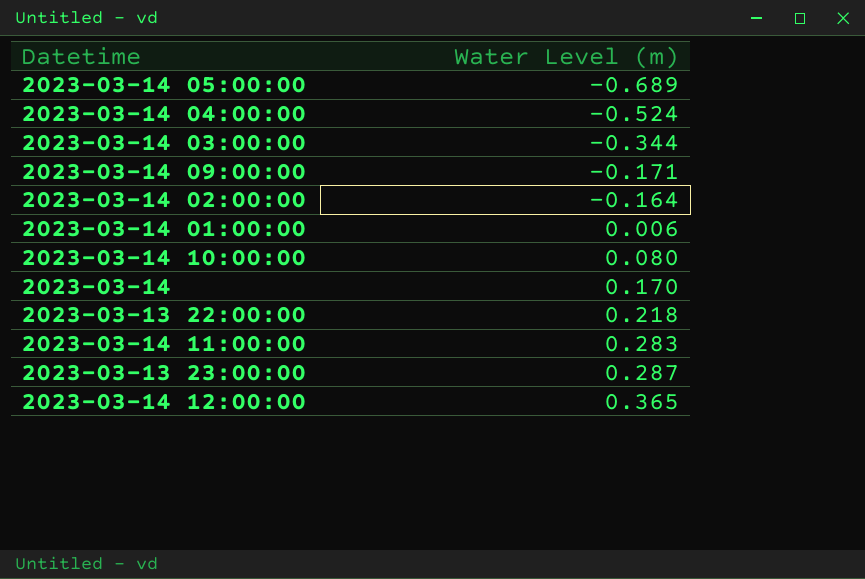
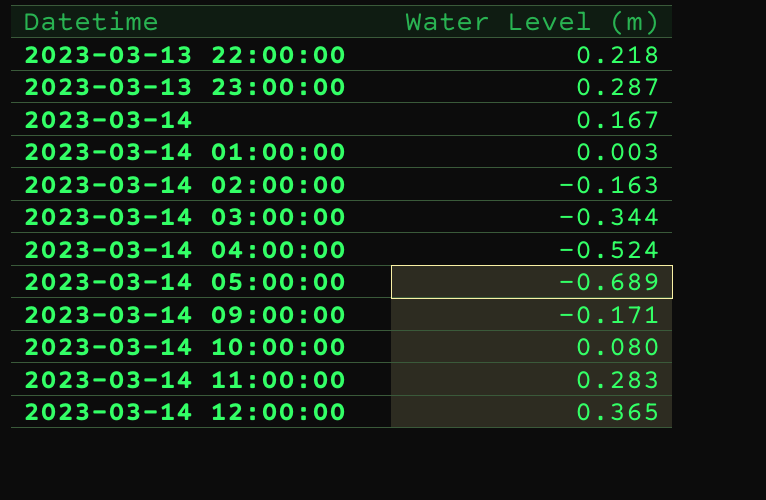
row order: Water Level (m) ascending -> Datetime ascending
2023-03-14 | Water Level (m): 0.170 -> 0.167
2023-03-14 01:00:00 | Water Level (m): 0.006 -> 0.003
2023-03-14 02:00:00 | Water Level (m): -0.164 -> -0.163

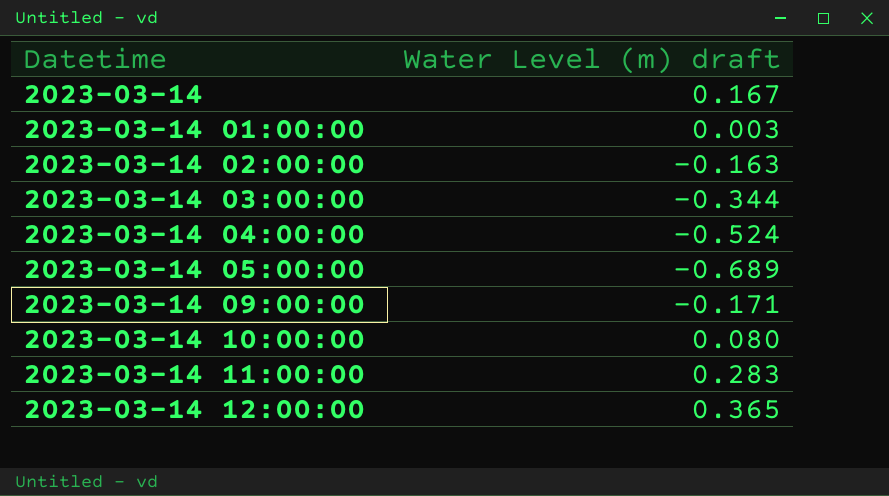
column name: Water Level (m) -> Water Level (m) draft
row 2023-03-13 22:00:00: 0.218 -> none
row 2023-03-13 23:00:00: 0.287 -> none

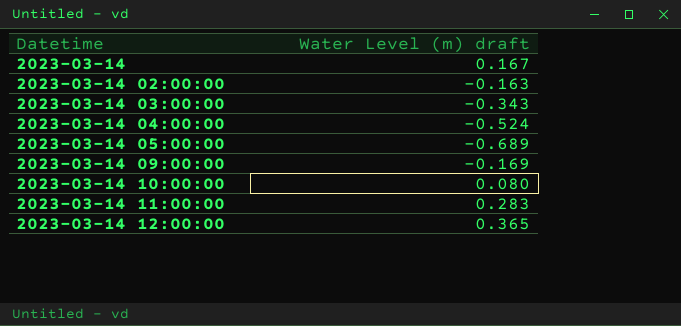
row 2023-03-14 01:00:00: 0.003 -> none
2023-03-14 03:00:00 | Water Level (m) draft: -0.344 -> -0.343
2023-03-14 09:00:00 | Water Level (m) draft: -0.171 -> -0.169

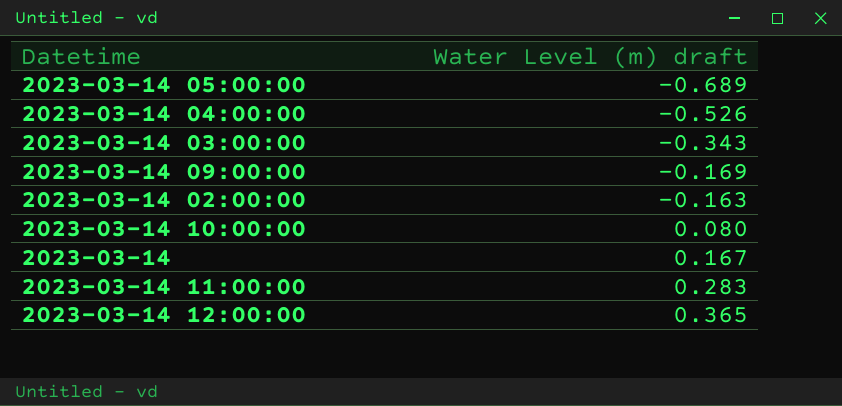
row order: Datetime ascending -> Water Level (m) draft ascending
2023-03-14 04:00:00 | Water Level (m) draft: -0.524 -> -0.526

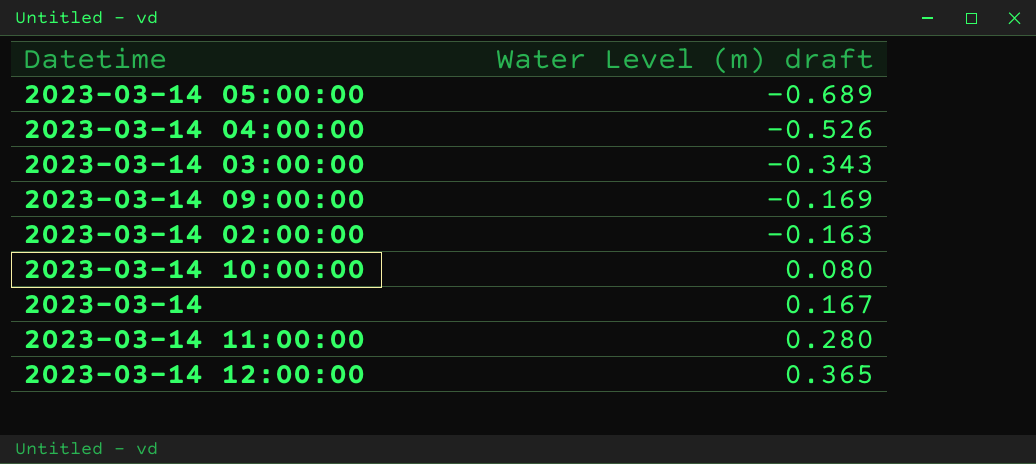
2023-03-14 11:00:00 | Water Level (m) draft: 0.283 -> 0.280

